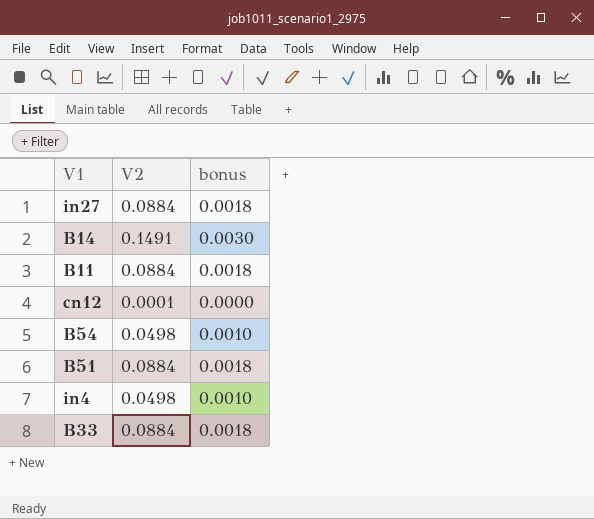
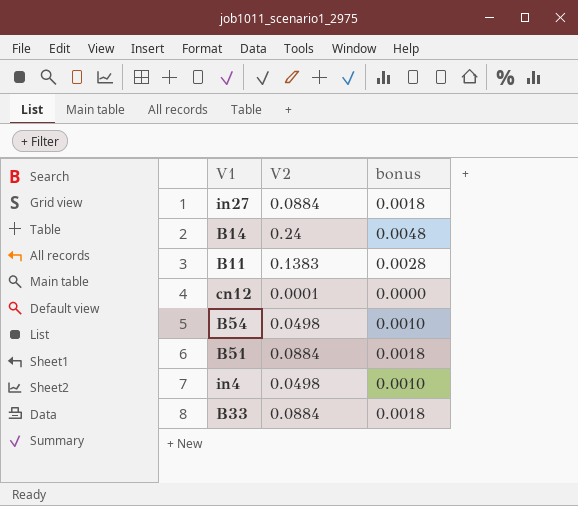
B14 | V2: 0.1491 -> 0.24
B14 | bonus: 0.0030 -> 0.0048
B11 | V2: 0.0884 -> 0.1383
B11 | bonus: 0.0018 -> 0.0028

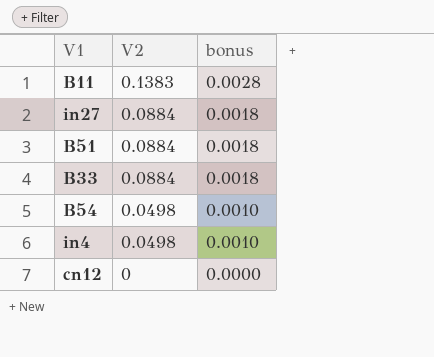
row order: none -> V2 descending
row B14: 0.24 | 0.0048 -> none
cn12 | V2: 0.0001 -> 0

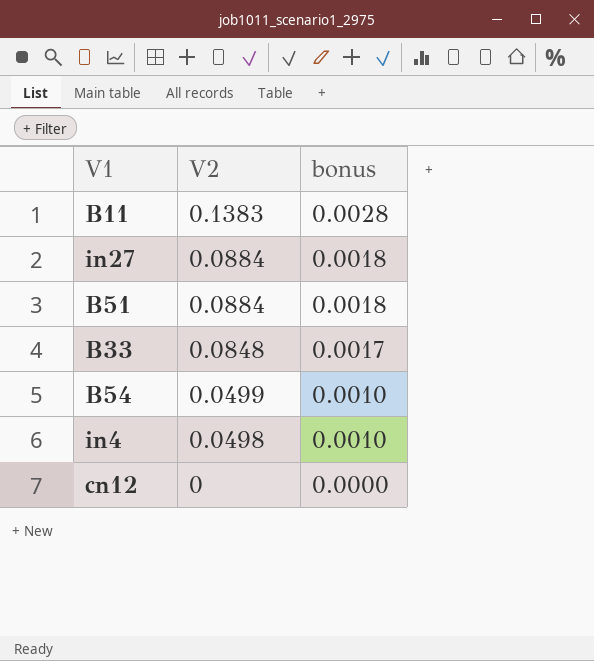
B33 | V2: 0.0884 -> 0.0848
B33 | bonus: 0.0018 -> 0.0017
B54 | V2: 0.0498 -> 0.0499

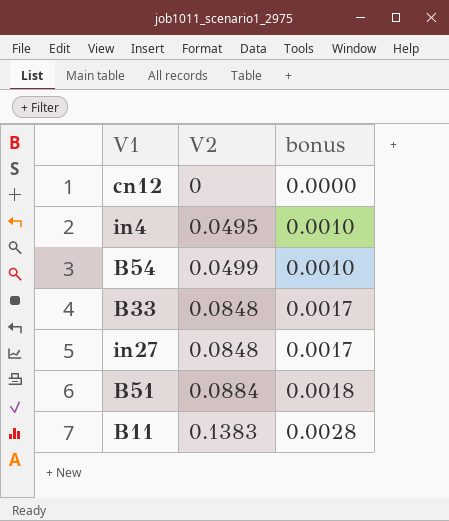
row order: V2 descending -> V2 ascending
in4 | V2: 0.0498 -> 0.0495
in27 | V2: 0.0884 -> 0.0848
in27 | bonus: 0.0018 -> 0.0017

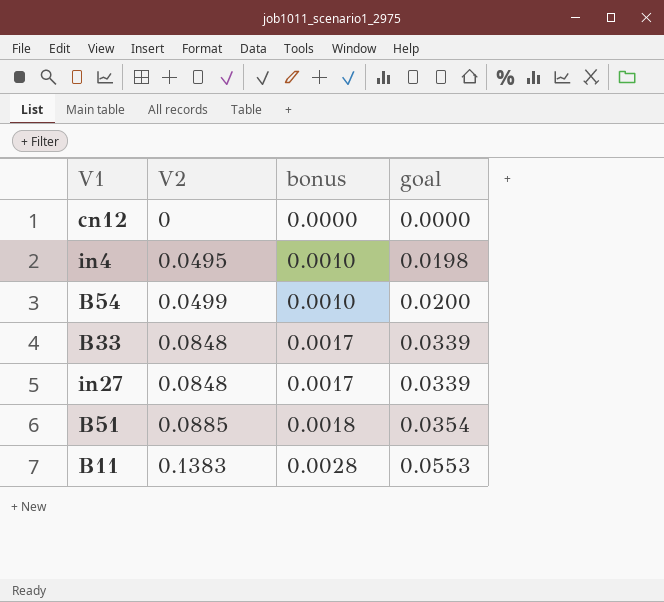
column goal | formula: none -> [V2] * 0.4
B51 | V2: 0.0884 -> 0.0885

